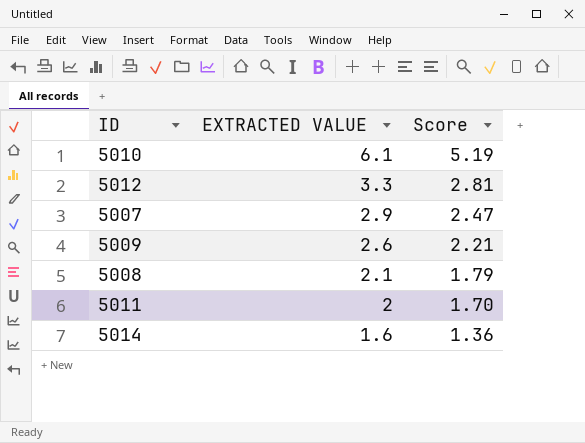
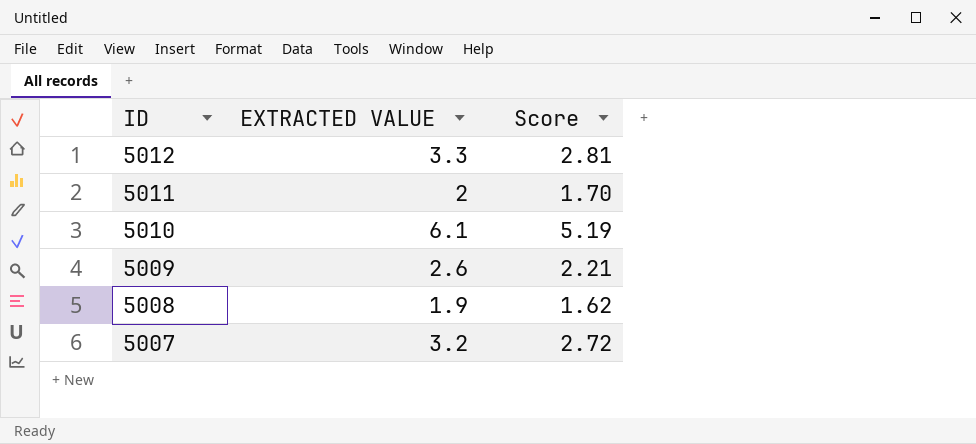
row order: EXTRACTED VALUE descending -> ID descending
row 5014: 1.6 | 1.36 -> none
5008 | EXTRACTED VALUE: 2.1 -> 1.9
5008 | Score: 1.79 -> 1.62
5007 | EXTRACTED VALUE: 2.9 -> 3.2
5007 | Score: 2.47 -> 2.72

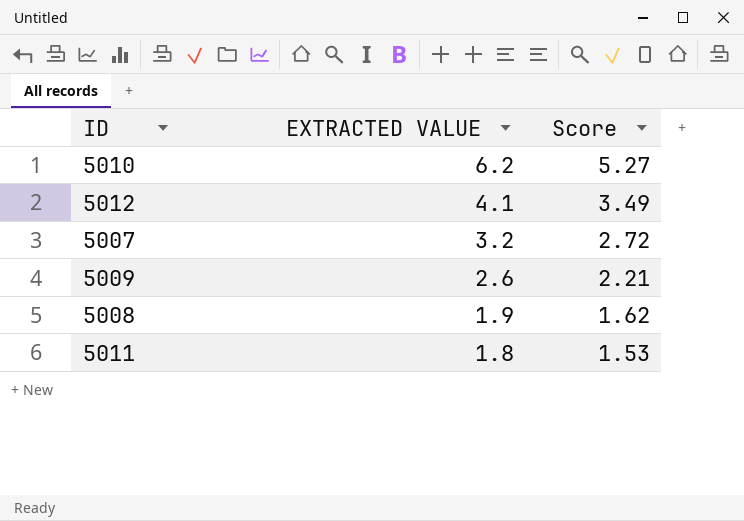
row order: ID descending -> EXTRACTED VALUE descending
5010 | EXTRACTED VALUE: 6.1 -> 6.2
5010 | Score: 5.19 -> 5.27
5012 | EXTRACTED VALUE: 3.3 -> 4.1
5012 | Score: 2.81 -> 3.49
5011 | EXTRACTED VALUE: 2 -> 1.8
5011 | Score: 1.70 -> 1.53

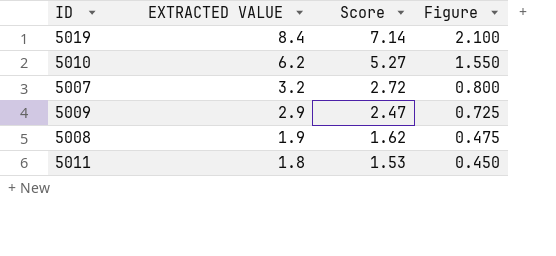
column Figure | formula: none -> [EXTRACTED VALUE] * 0.25
row 5012: 4.1 | 3.49 -> none
row 5019: none -> 8.4 | 7.14 | 2.100
5009 | EXTRACTED VALUE: 2.6 -> 2.9
5009 | Score: 2.21 -> 2.47

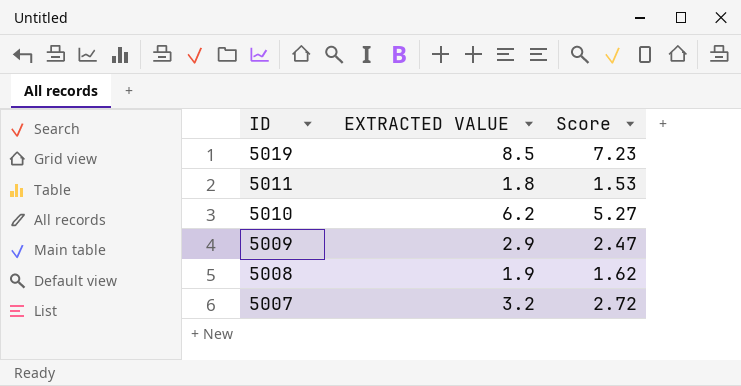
row order: EXTRACTED VALUE descending -> ID descending
column Figure | formula: [EXTRACTED VALUE] * 0.25 -> none
5019 | EXTRACTED VALUE: 8.4 -> 8.5
5019 | Score: 7.14 -> 7.23

